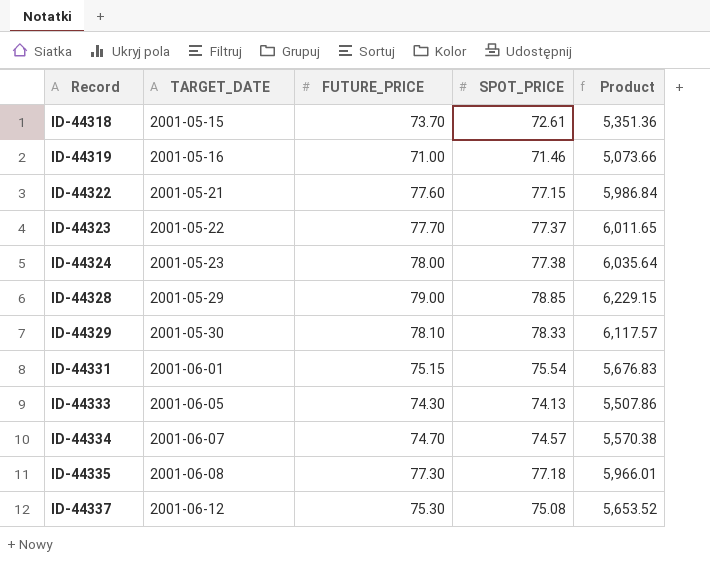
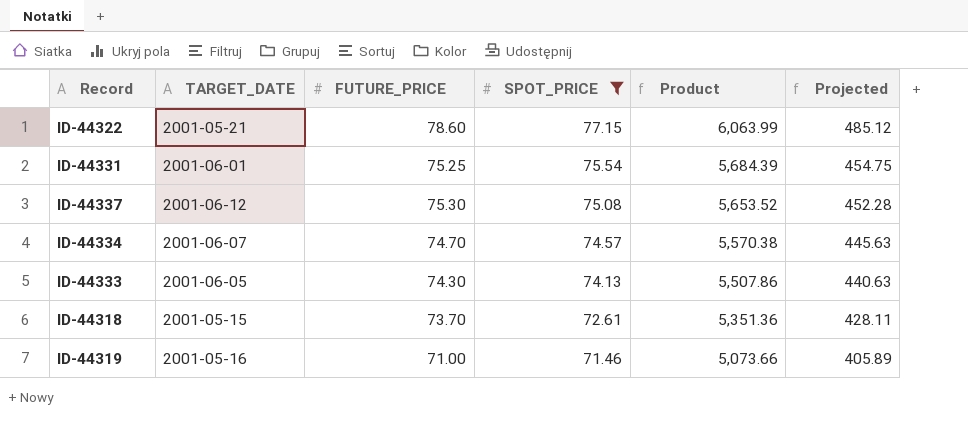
filter: none -> SPOT_PRICE <= 77.15
row order: Record ascending -> SPOT_PRICE descending
column Projected | formula: none -> [Product] * 0.08
ID-44322 | FUTURE_PRICE: 77.60 -> 78.60
ID-44322 | Product: 5,986.84 -> 6,063.99
ID-44331 | FUTURE_PRICE: 75.15 -> 75.25
ID-44331 | Product: 5,676.83 -> 5,684.39

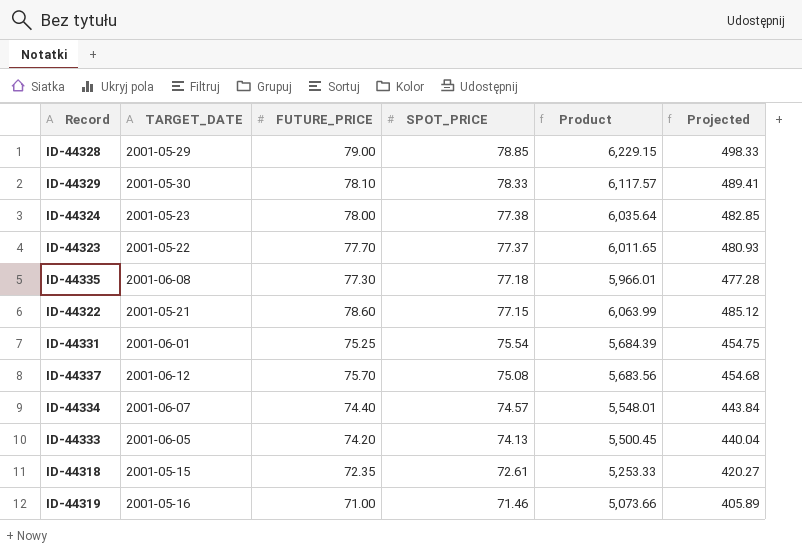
filter: SPOT_PRICE <= 77.15 -> none
ID-44337 | FUTURE_PRICE: 75.30 -> 75.70
ID-44337 | Product: 5,653.52 -> 5,683.56
ID-44337 | Projected: 452.28 -> 454.68
ID-44334 | FUTURE_PRICE: 74.70 -> 74.40
ID-44334 | Product: 5,570.38 -> 5,548.01
ID-44334 | Projected: 445.63 -> 443.84
ID-44333 | FUTURE_PRICE: 74.30 -> 74.20
ID-44333 | Product: 5,507.86 -> 5,500.45
ID-44333 | Projected: 440.63 -> 440.04
ID-44318 | FUTURE_PRICE: 73.70 -> 72.35
ID-44318 | Product: 5,351.36 -> 5,253.33
ID-44318 | Projected: 428.11 -> 420.27

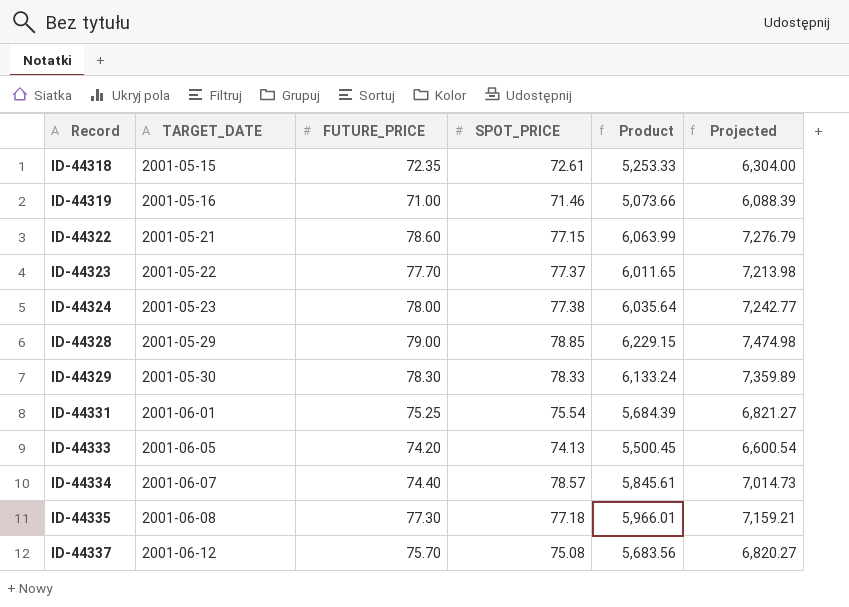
row order: SPOT_PRICE descending -> Record ascending
column Projected | formula: [Product] * 0.08 -> [Product] * 1.2
ID-44329 | FUTURE_PRICE: 78.10 -> 78.30
ID-44329 | Product: 6,117.57 -> 6,133.24
ID-44334 | SPOT_PRICE: 74.57 -> 78.57
ID-44334 | Product: 5,548.01 -> 5,845.61

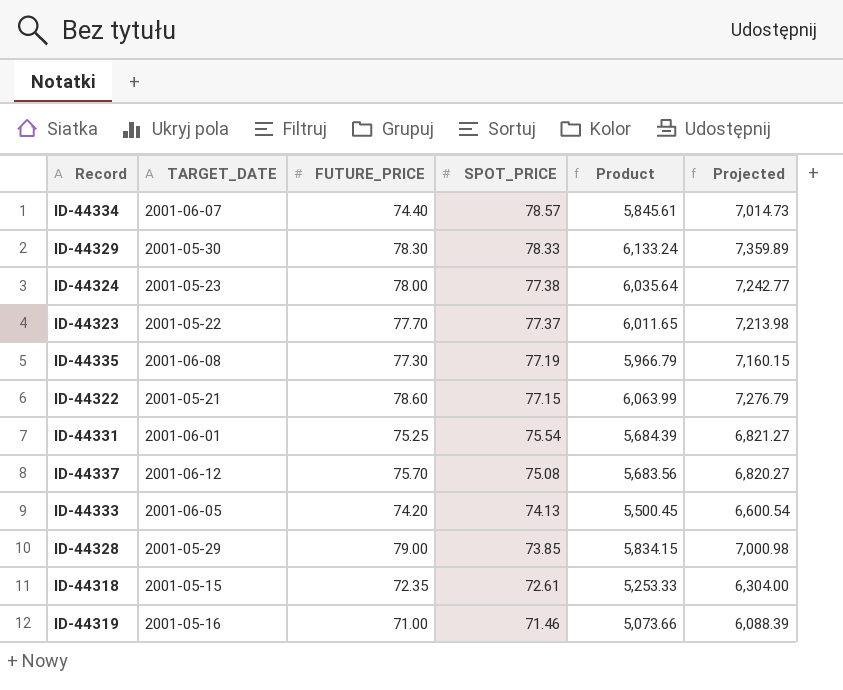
row order: Record ascending -> SPOT_PRICE descending
ID-44335 | SPOT_PRICE: 77.18 -> 77.19
ID-44335 | Product: 5,966.01 -> 5,966.79
ID-44335 | Projected: 7,159.21 -> 7,160.15
ID-44328 | SPOT_PRICE: 78.85 -> 73.85
ID-44328 | Product: 6,229.15 -> 5,834.15
ID-44328 | Projected: 7,474.98 -> 7,000.98

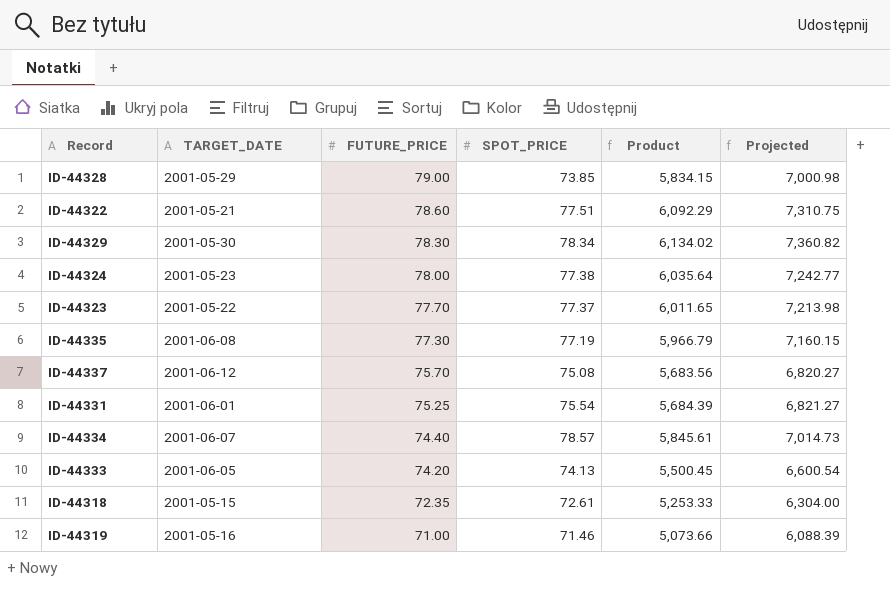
row order: SPOT_PRICE descending -> FUTURE_PRICE descending
ID-44322 | SPOT_PRICE: 77.15 -> 77.51
ID-44322 | Product: 6,063.99 -> 6,092.29
ID-44322 | Projected: 7,276.79 -> 7,310.75
ID-44329 | SPOT_PRICE: 78.33 -> 78.34
ID-44329 | Product: 6,133.24 -> 6,134.02
ID-44329 | Projected: 7,359.89 -> 7,360.82

